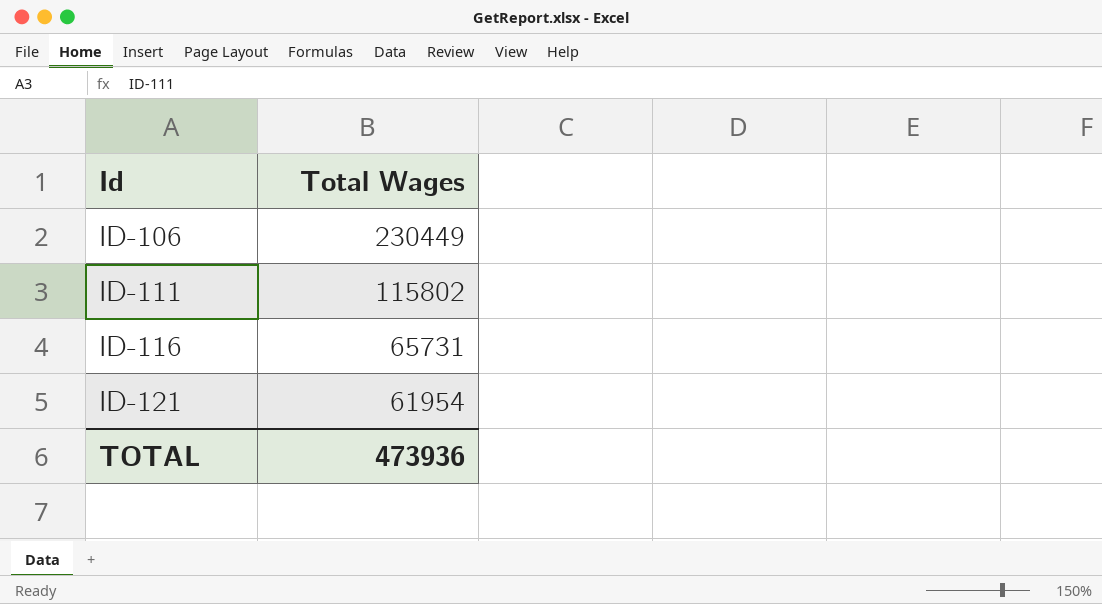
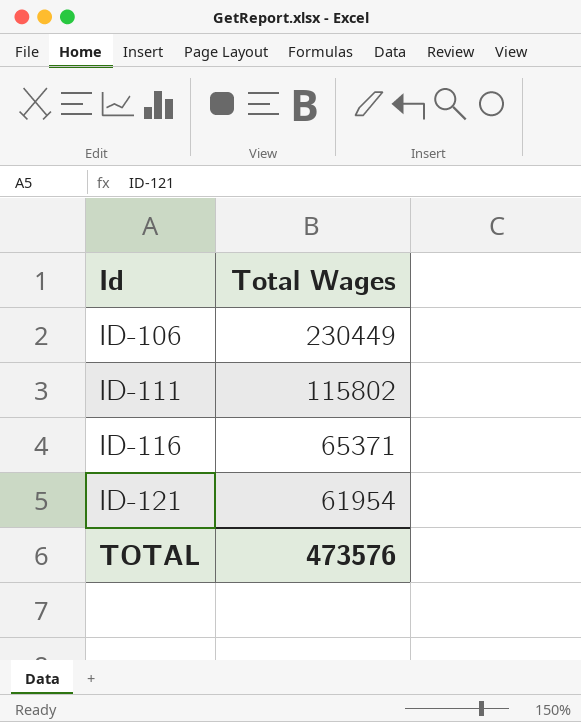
ID-116 | Total Wages: 65731 -> 65371
TOTAL | Total Wages: 473936 -> 473576

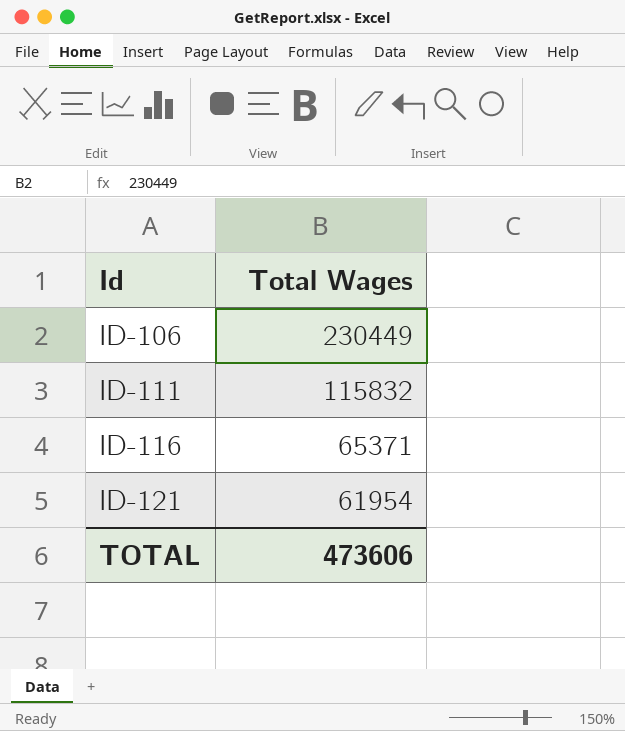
ID-111 | Total Wages: 115802 -> 115832
TOTAL | Total Wages: 473576 -> 473606

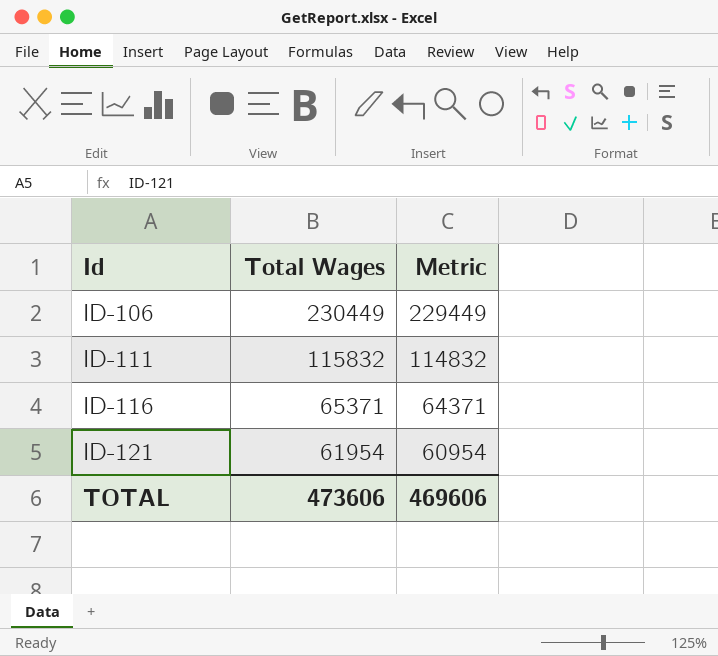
column Metric | formula: none -> [Total Wages] - 1000

